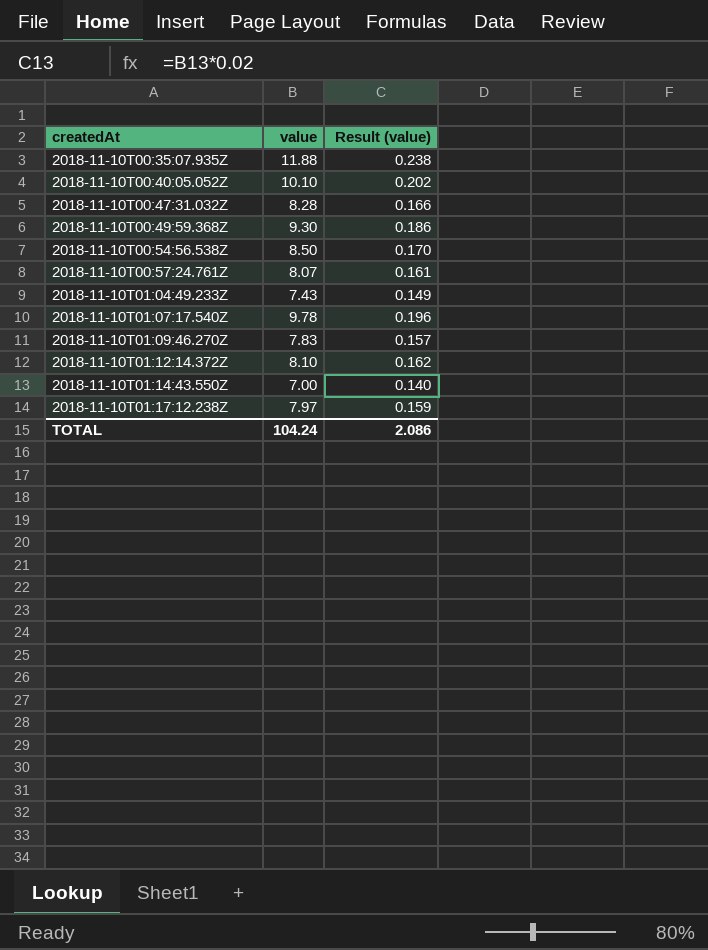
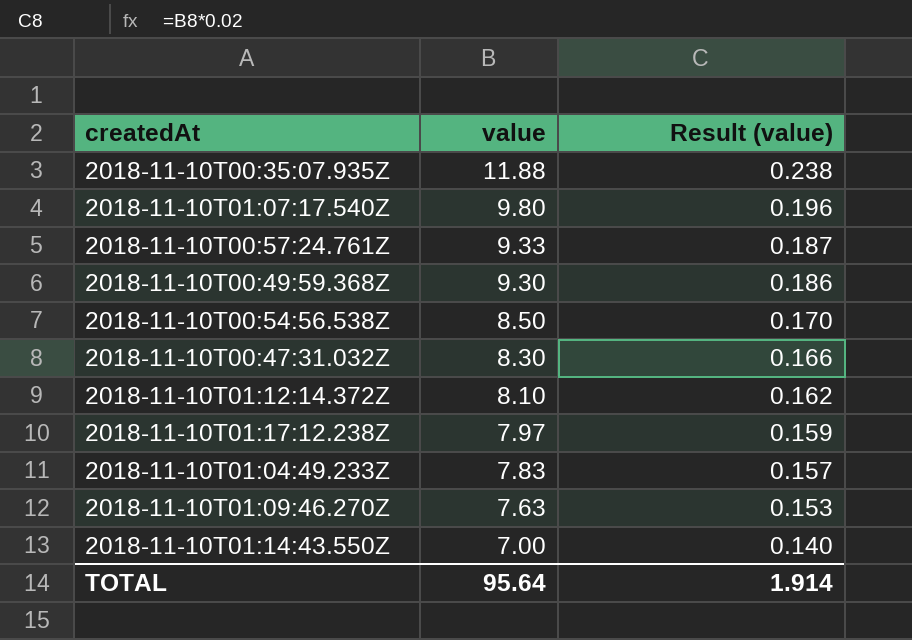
row order: createdAt ascending -> value descending
row 2018-11-10T00:40:05.052Z: 10.10 | 0.202 -> none
2018-11-10T01:07:17.540Z | value: 9.78 -> 9.80
2018-11-10T00:57:24.761Z | value: 8.07 -> 9.33
2018-11-10T00:57:24.761Z | Result (value): 0.161 -> 0.187
2018-11-10T00:47:31.032Z | value: 8.28 -> 8.30
2018-11-10T01:04:49.233Z | value: 7.43 -> 7.83
2018-11-10T01:04:49.233Z | Result (value): 0.149 -> 0.157
2018-11-10T01:09:46.270Z | value: 7.83 -> 7.63
2018-11-10T01:09:46.270Z | Result (value): 0.157 -> 0.153
TOTAL | value: 104.24 -> 95.64
TOTAL | Result (value): 2.086 -> 1.914

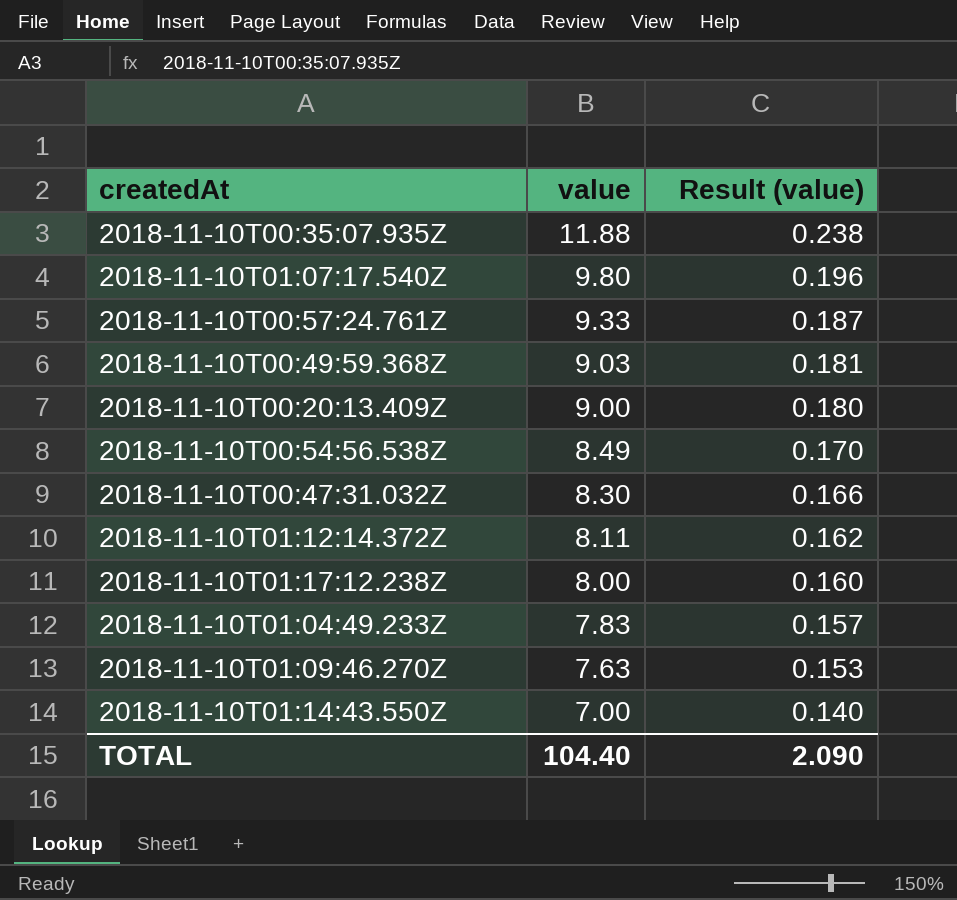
2018-11-10T00:49:59.368Z | value: 9.30 -> 9.03
2018-11-10T00:49:59.368Z | Result (value): 0.186 -> 0.181
row 2018-11-10T00:20:13.409Z: none -> 9.00 | 0.180
2018-11-10T00:54:56.538Z | value: 8.50 -> 8.49
2018-11-10T01:12:14.372Z | value: 8.10 -> 8.11
2018-11-10T01:17:12.238Z | value: 7.97 -> 8.00
2018-11-10T01:17:12.238Z | Result (value): 0.159 -> 0.160
TOTAL | value: 95.64 -> 104.40
TOTAL | Result (value): 1.914 -> 2.090

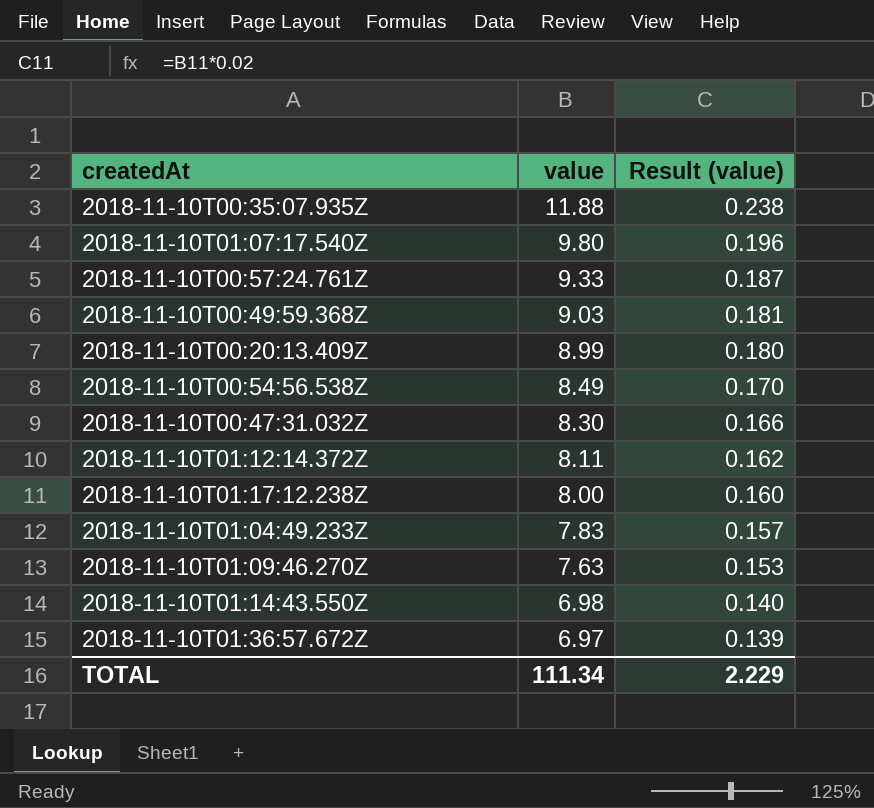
2018-11-10T00:20:13.409Z | value: 9.00 -> 8.99
2018-11-10T01:14:43.550Z | value: 7.00 -> 6.98
row 2018-11-10T01:36:57.672Z: none -> 6.97 | 0.139
TOTAL | value: 104.40 -> 111.34
TOTAL | Result (value): 2.090 -> 2.229

